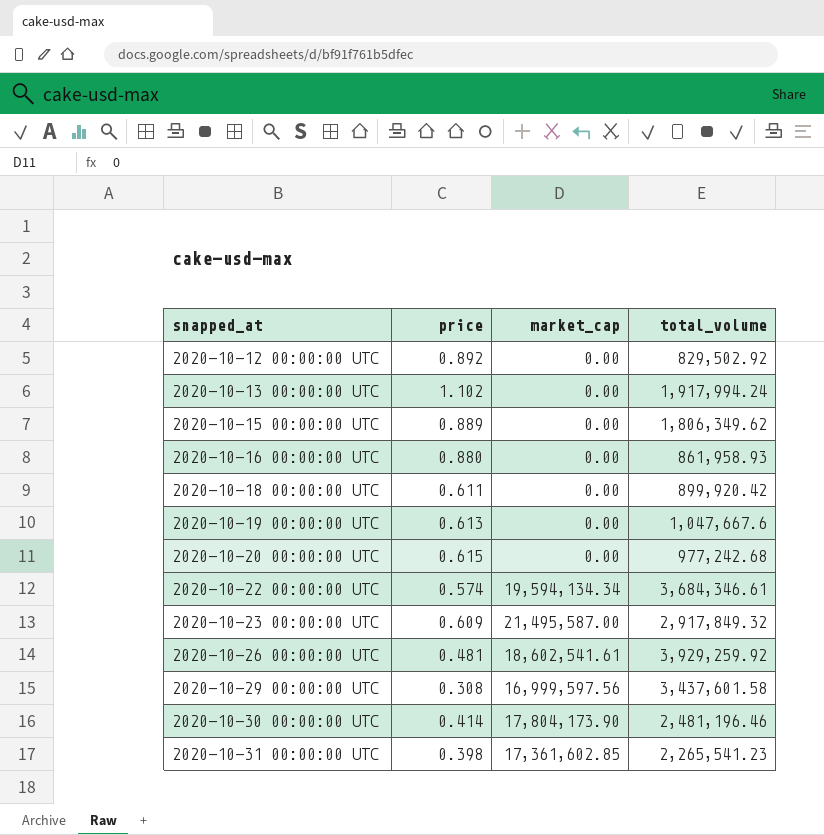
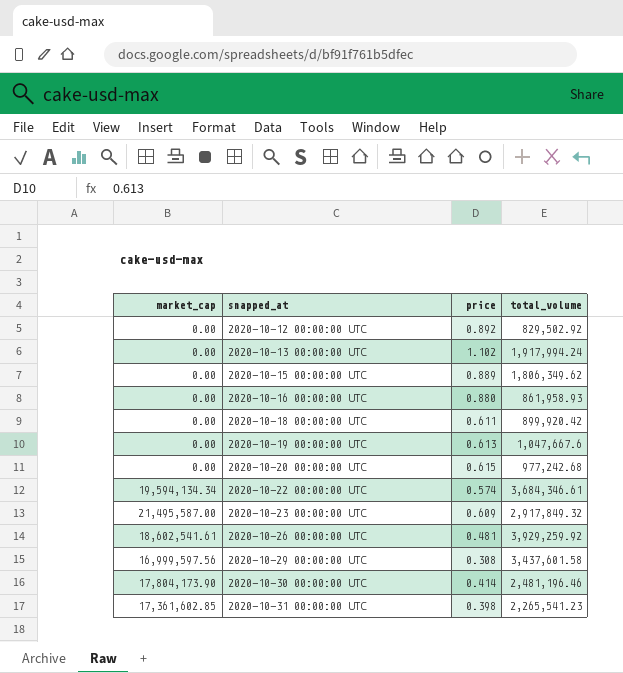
column market_cap | position: 3 -> 1

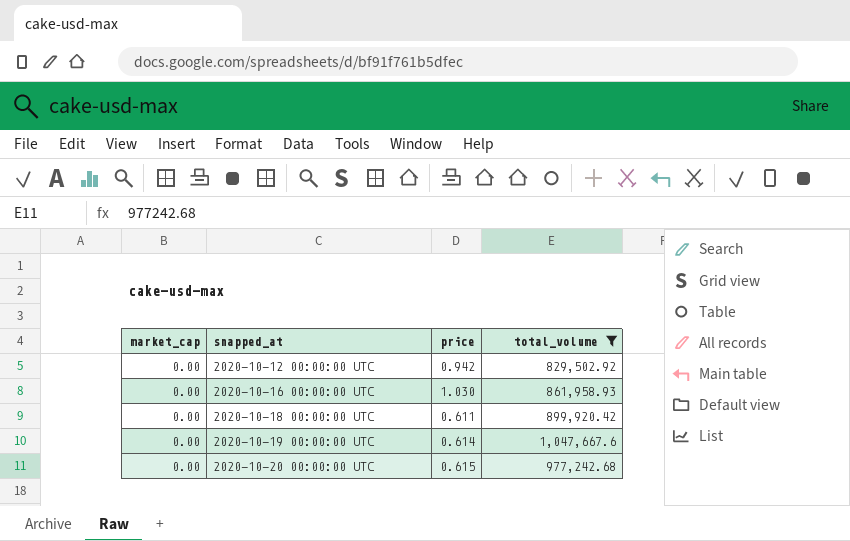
filter: none -> total_volume <= 1,047,667.6
2020-10-12 00:00:00 UTC | price: 0.892 -> 0.942
2020-10-16 00:00:00 UTC | price: 0.880 -> 1.030
2020-10-19 00:00:00 UTC | price: 0.613 -> 0.614

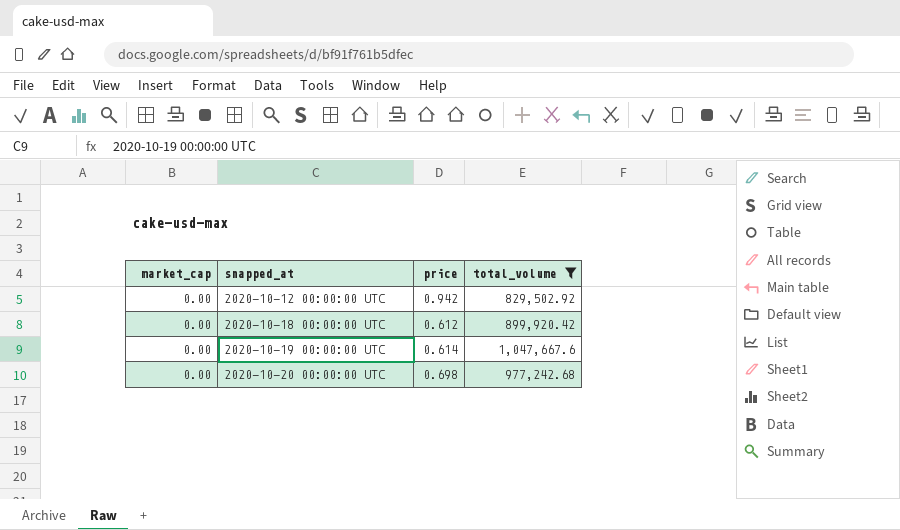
row 2020-10-16 00:00:00 UTC: 0.00 | 1.030 | 861,958.93 -> none
2020-10-18 00:00:00 UTC | price: 0.611 -> 0.612
2020-10-20 00:00:00 UTC | price: 0.615 -> 0.698

